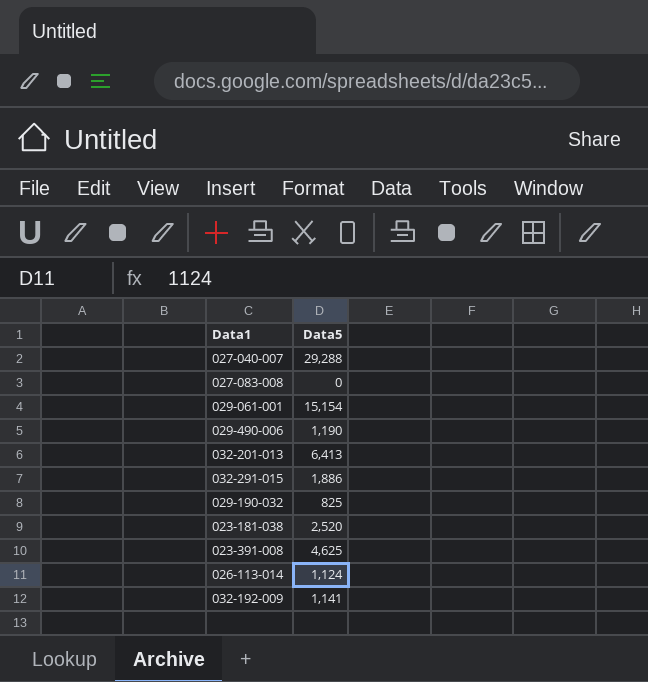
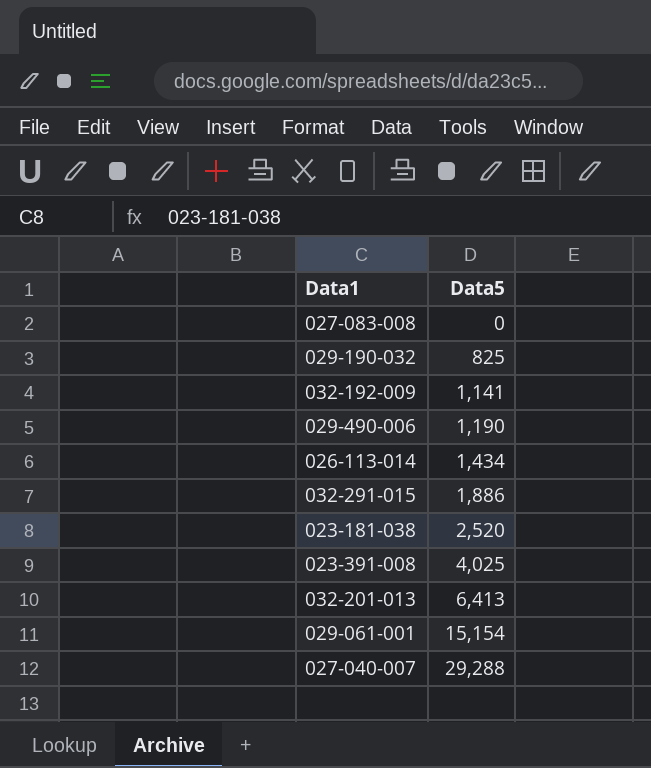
row order: none -> Data5 ascending
026-113-014 | Data5: 1,124 -> 1,434
023-391-008 | Data5: 4,625 -> 4,025

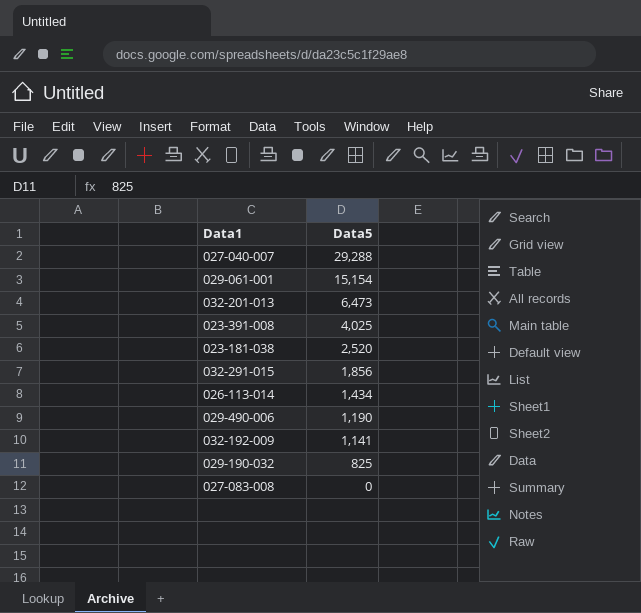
row order: Data5 ascending -> Data5 descending
032-201-013 | Data5: 6,413 -> 6,473
032-291-015 | Data5: 1,886 -> 1,856

